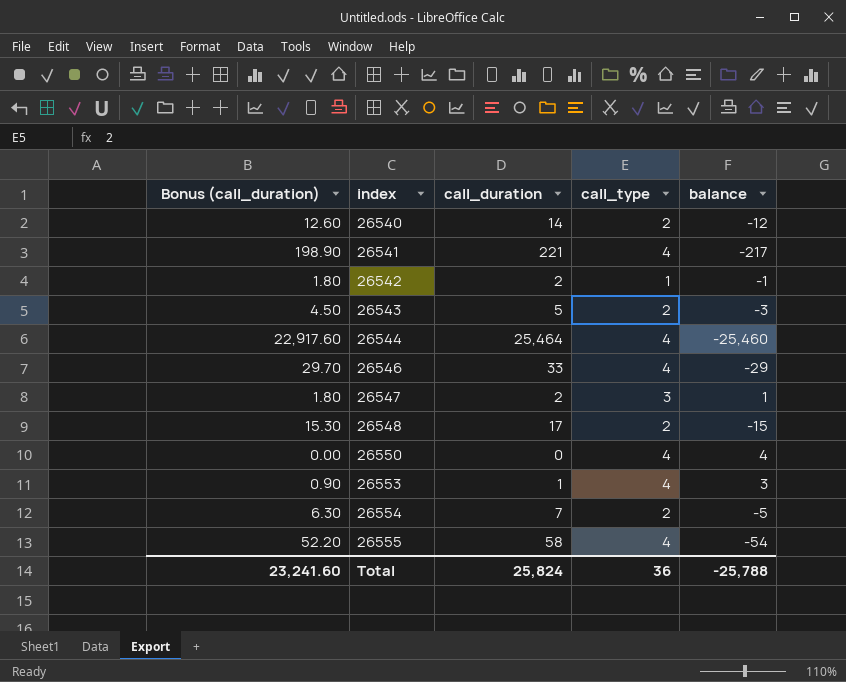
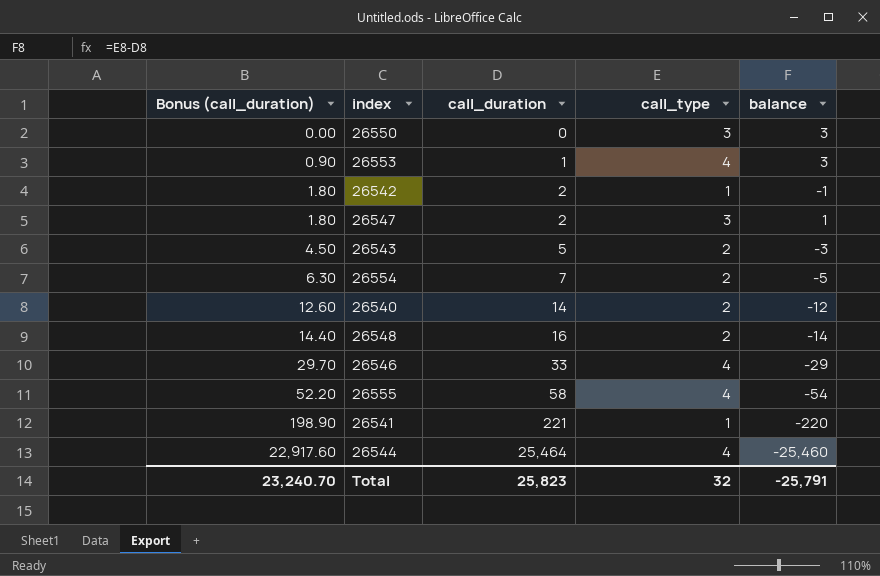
row order: index ascending -> Bonus (call_duration) ascending
26550 | call_type: 4 -> 3
26550 | balance: 4 -> 3
26548 | Bonus (call_duration): 15.30 -> 14.40
26548 | call_duration: 17 -> 16
26548 | balance: -15 -> -14
26541 | call_type: 4 -> 1
26541 | balance: -217 -> -220
Total | Bonus (call_duration): 23,241.60 -> 23,240.70
Total | call_duration: 25,824 -> 25,823
Total | call_type: 36 -> 32
Total | balance: -25,788 -> -25,791

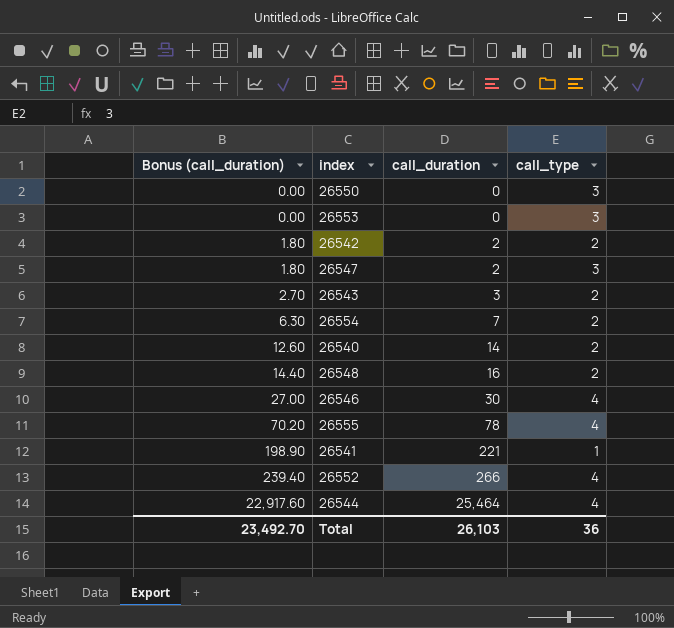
column balance | formula: [call_type] - [call_duration] -> none
26553 | Bonus (call_duration): 0.90 -> 0.00
26553 | call_duration: 1 -> 0
26553 | call_type: 4 -> 3
26542 | call_type: 1 -> 2
26543 | Bonus (call_duration): 4.50 -> 2.70
26543 | call_duration: 5 -> 3
26546 | Bonus (call_duration): 29.70 -> 27.00
26546 | call_duration: 33 -> 30
26555 | Bonus (call_duration): 52.20 -> 70.20
26555 | call_duration: 58 -> 78
row 26552: none -> 239.40 | 266 | 4
Total | Bonus (call_duration): 23,240.70 -> 23,492.70
Total | call_duration: 25,823 -> 26,103
Total | call_type: 32 -> 36

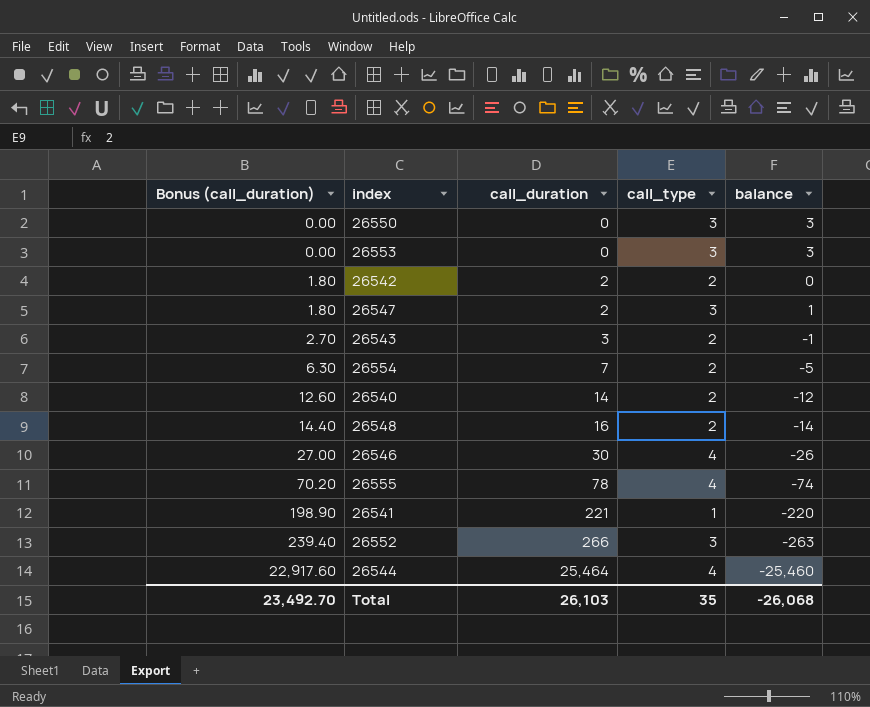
column balance | formula: none -> [call_type] - [call_duration]
26552 | call_type: 4 -> 3
Total | call_type: 36 -> 35

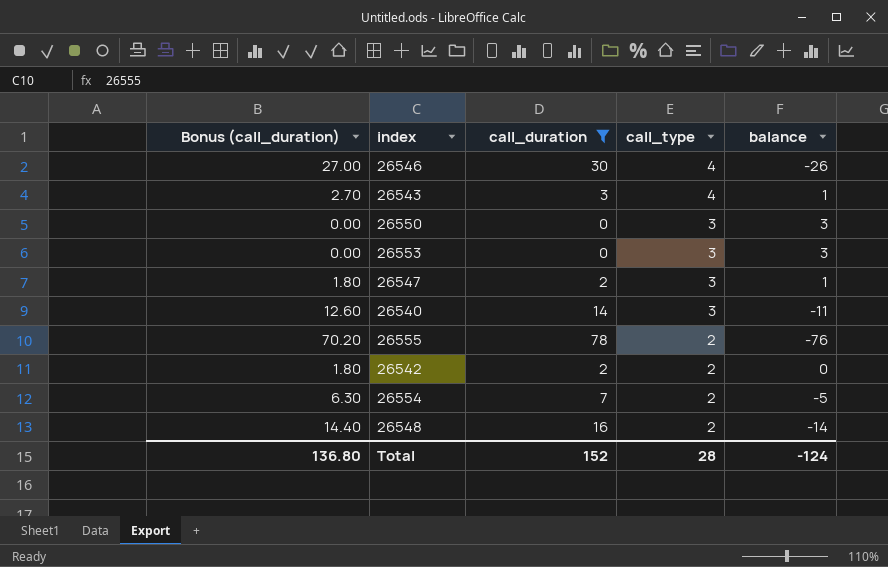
filter: none -> call_duration <= 78
row order: Bonus (call_duration) ascending -> call_type descending
26543 | call_type: 2 -> 4
26543 | balance: -1 -> 1
26540 | call_type: 2 -> 3
26540 | balance: -12 -> -11
26555 | call_type: 4 -> 2
26555 | balance: -74 -> -76
Total | Bonus (call_duration): 23,492.70 -> 136.80
Total | call_duration: 26,103 -> 152
Total | call_type: 35 -> 28
Total | balance: -26,068 -> -124

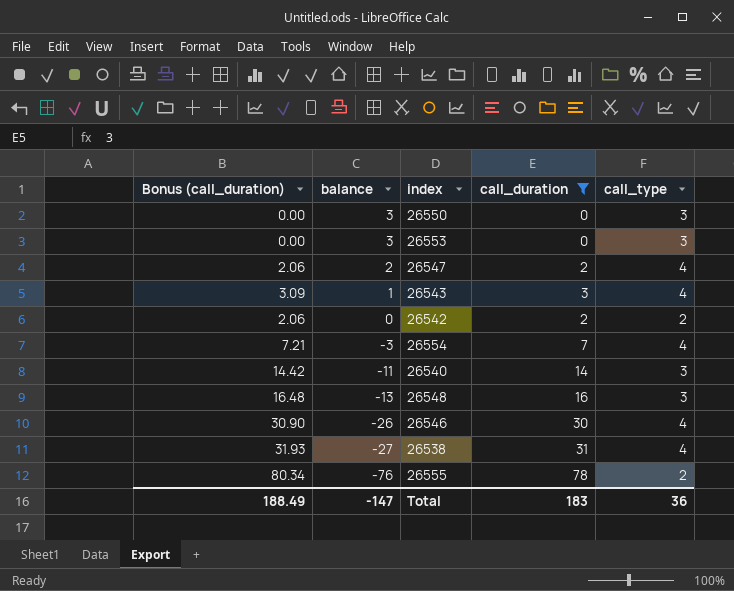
row order: call_type descending -> balance descending
column Bonus (call_duration) | formula: [call_duration] * 0.9 -> [call_duration] * 1.03
column balance | position: 5 -> 2
26547 | balance: 1 -> 2
26547 | call_type: 3 -> 4
26554 | balance: -5 -> -3
26554 | call_type: 2 -> 4
26548 | balance: -14 -> -13
26548 | call_type: 2 -> 3
row 26538: none -> 31.93 | -27 | 31 | 4
Total | Bonus (call_duration): 136.80 -> 188.49
Total | balance: -124 -> -147
Total | call_duration: 152 -> 183
Total | call_type: 28 -> 36

